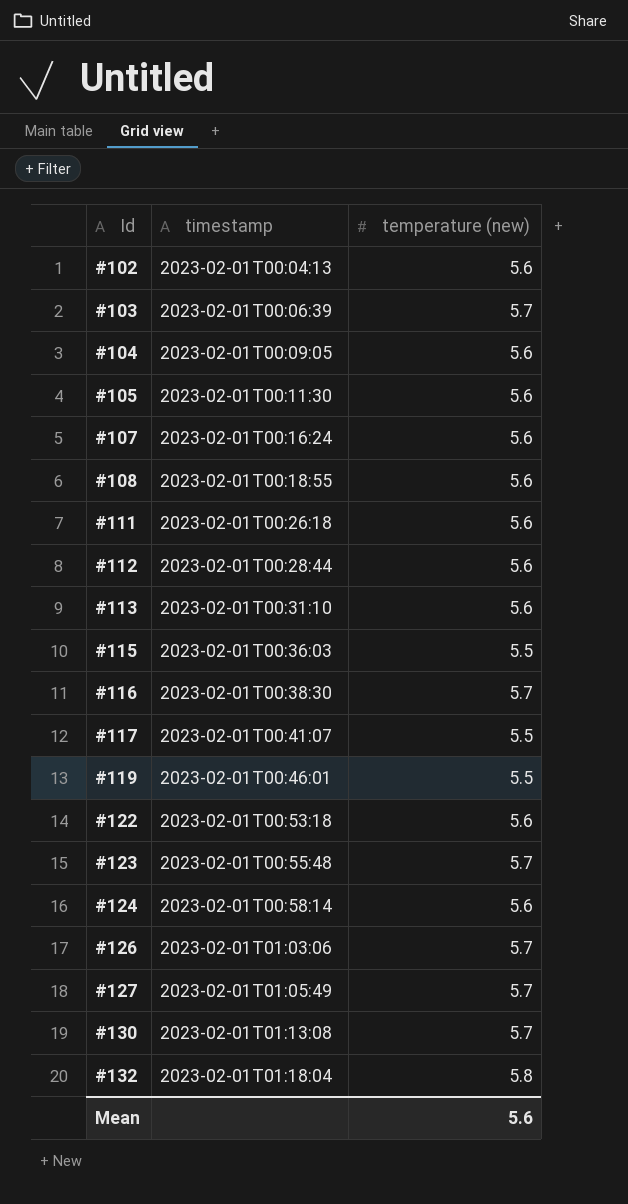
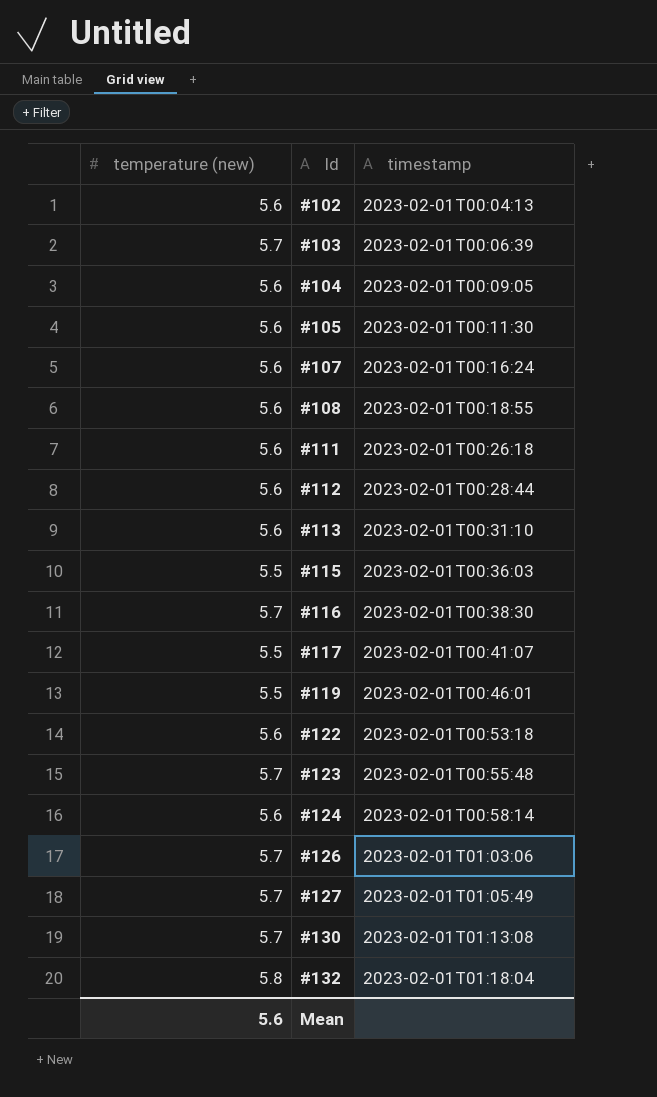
column temperature (new) | position: 3 -> 1

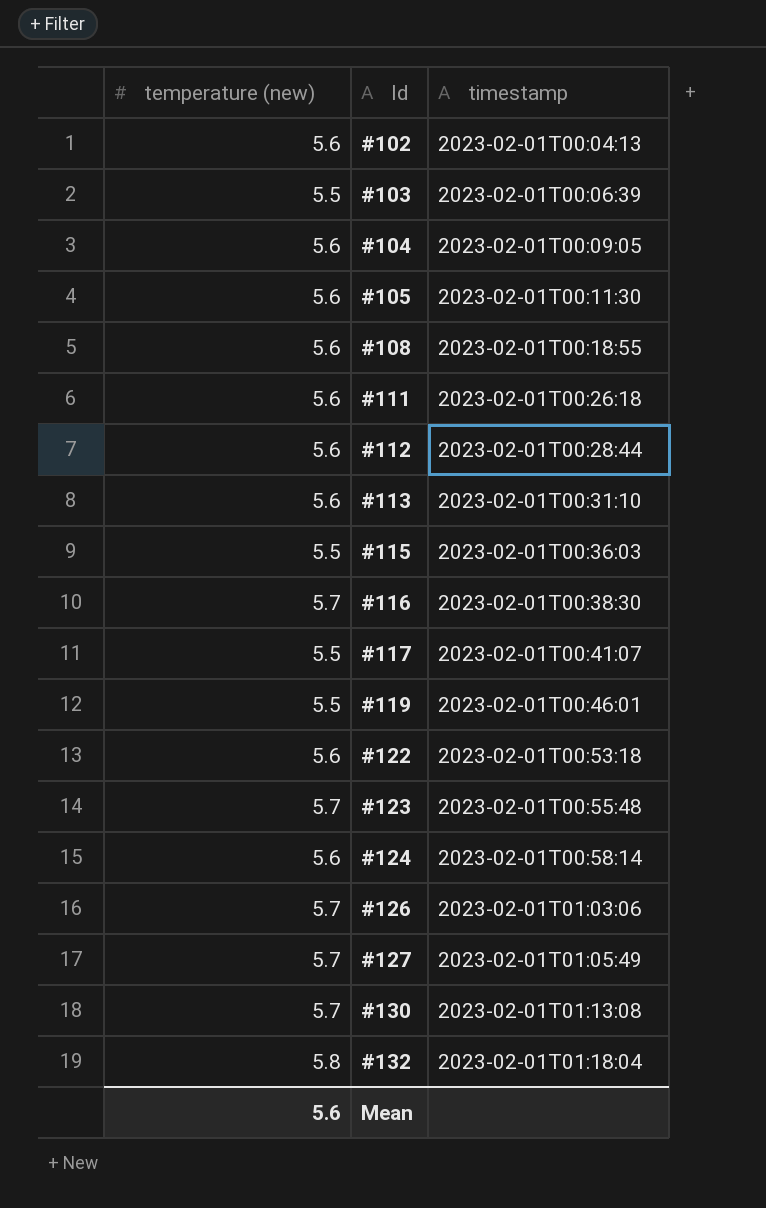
row #107: 5.6 | 2023-02-01T00:16:24 -> none
#103 | temperature (new): 5.7 -> 5.5

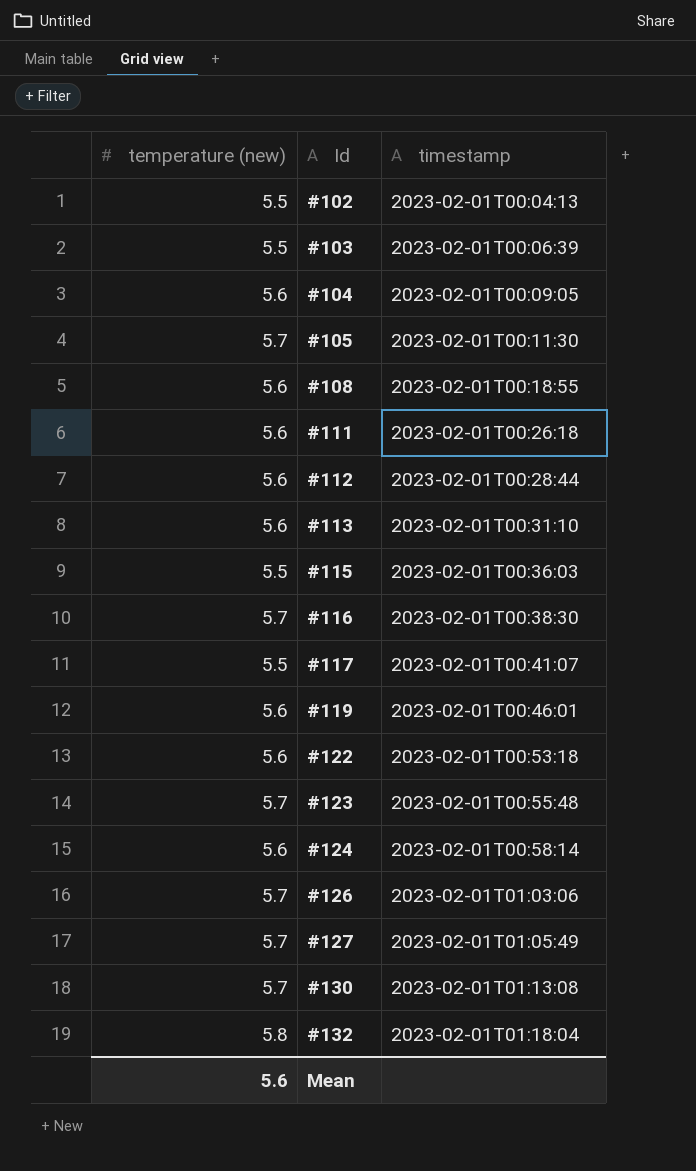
#102 | temperature (new): 5.6 -> 5.5
#105 | temperature (new): 5.6 -> 5.7
#119 | temperature (new): 5.5 -> 5.6

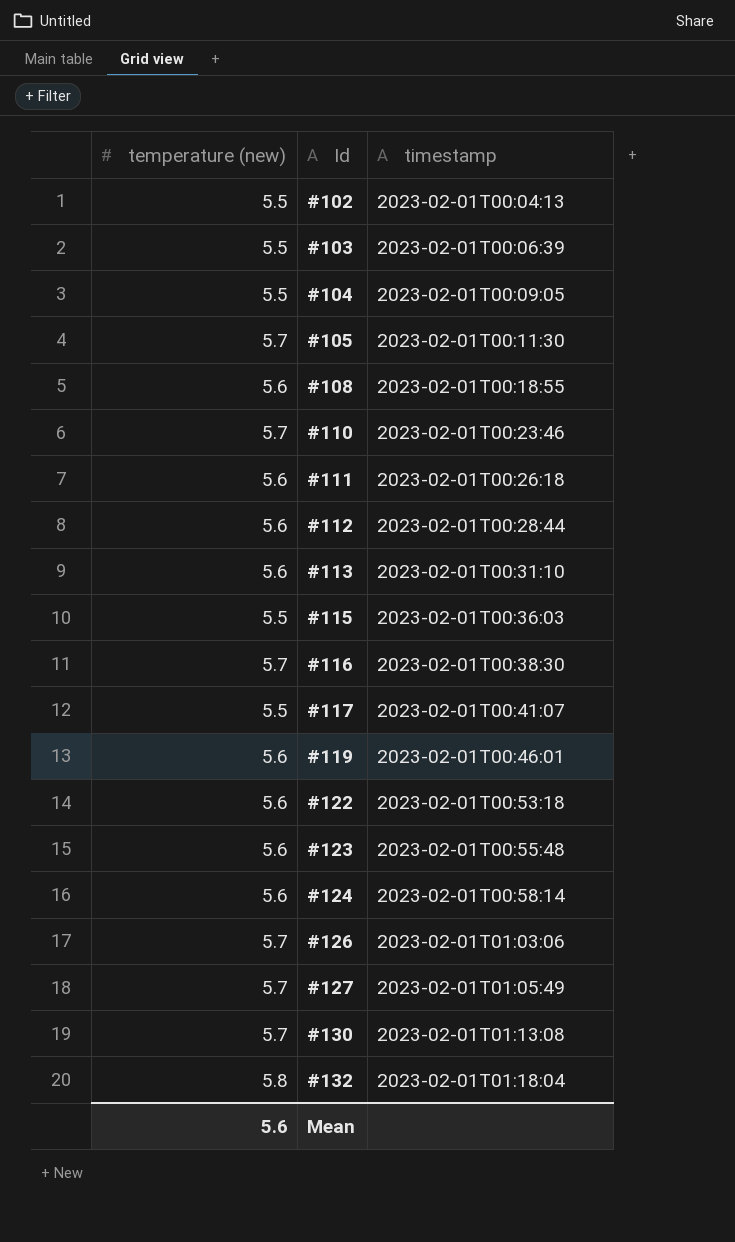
#104 | temperature (new): 5.6 -> 5.5
row #110: none -> 5.7 | 2023-02-01T00:23:46
#123 | temperature (new): 5.7 -> 5.6

